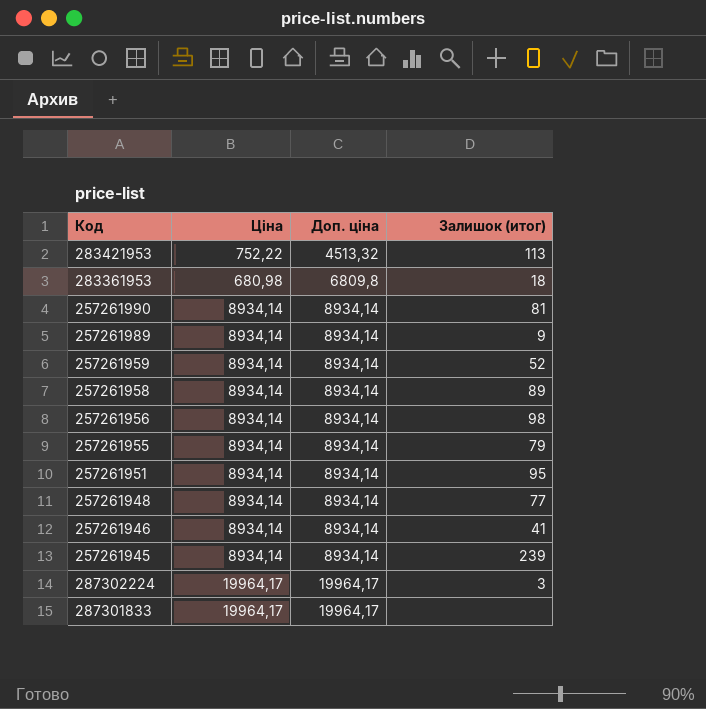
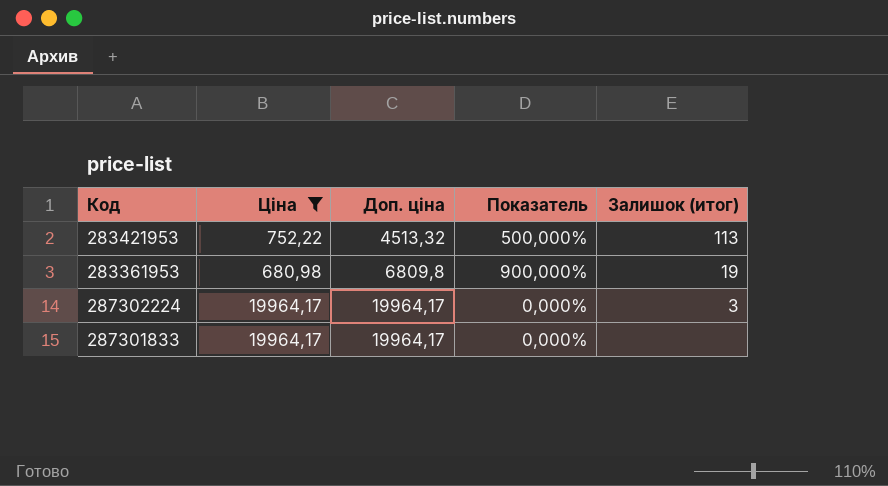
filter: none -> Ціна != 8934,14
column Показатель | formula: none -> ([Доп. ціна] - [Ціна]) / [Ціна]
283361953 | Залишок (итог): 18 -> 19

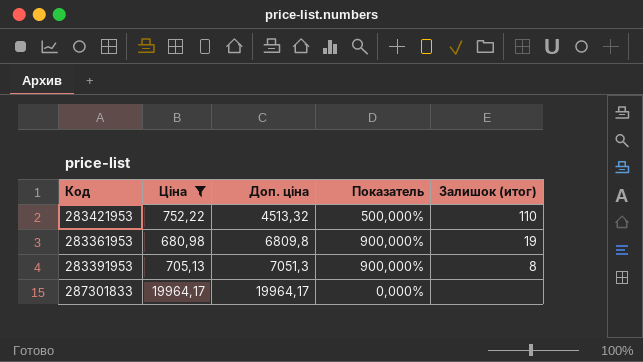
row 287302224: 19964,17 | 19964,17 | 0,000% | 3 -> none
283421953 | Залишок (итог): 113 -> 110
row 283391953: none -> 705,13 | 7051,3 | 900,000% | 8

